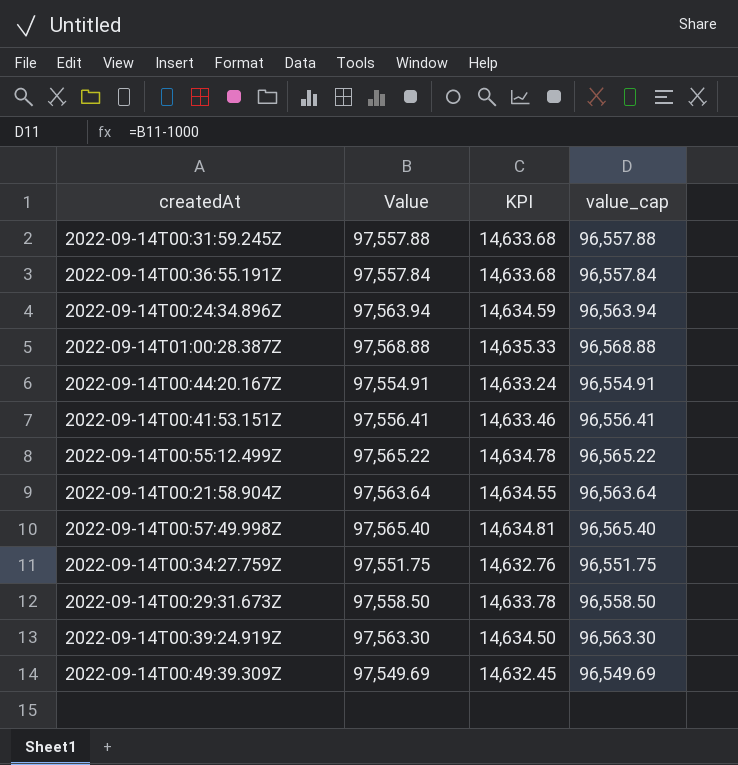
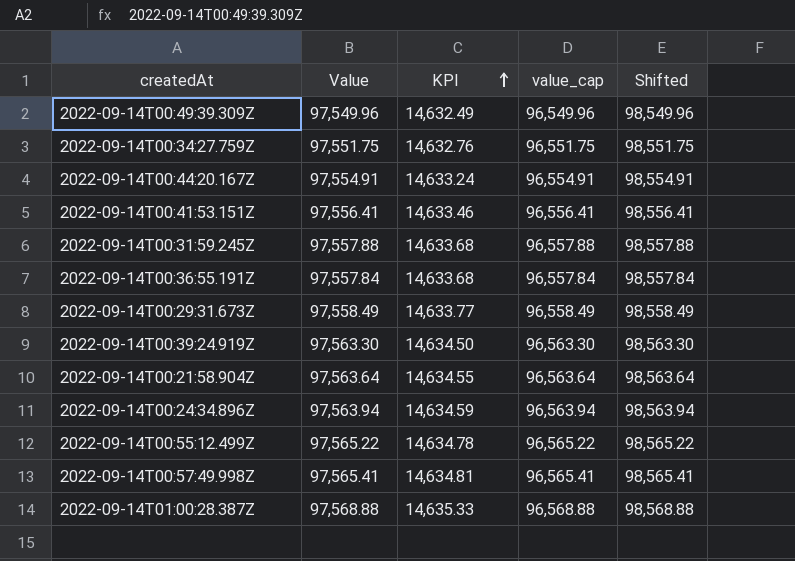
row order: none -> KPI ascending
column Shifted | formula: none -> [Value] + 1000
2022-09-14T00:49:39.309Z | Value: 97,549.69 -> 97,549.96
2022-09-14T00:49:39.309Z | KPI: 14,632.45 -> 14,632.49
2022-09-14T00:49:39.309Z | value_cap: 96,549.69 -> 96,549.96
2022-09-14T00:29:31.673Z | Value: 97,558.50 -> 97,558.49
2022-09-14T00:29:31.673Z | KPI: 14,633.78 -> 14,633.77
2022-09-14T00:29:31.673Z | value_cap: 96,558.50 -> 96,558.49
2022-09-14T00:57:49.998Z | Value: 97,565.40 -> 97,565.41
2022-09-14T00:57:49.998Z | value_cap: 96,565.40 -> 96,565.41

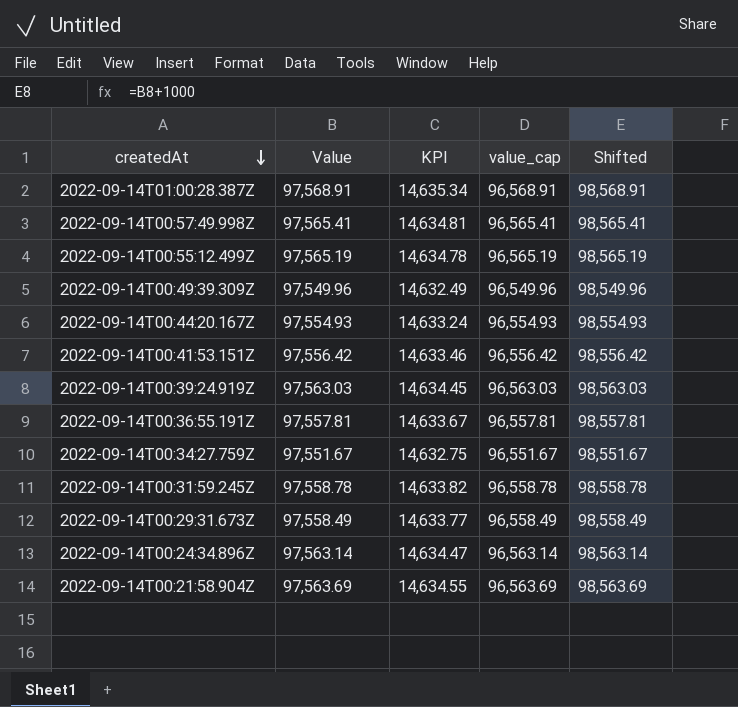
row order: KPI ascending -> createdAt descending
2022-09-14T01:00:28.387Z | Value: 97,568.88 -> 97,568.91
2022-09-14T01:00:28.387Z | KPI: 14,635.33 -> 14,635.34
2022-09-14T01:00:28.387Z | value_cap: 96,568.88 -> 96,568.91
2022-09-14T01:00:28.387Z | Shifted: 98,568.88 -> 98,568.91
2022-09-14T00:55:12.499Z | Value: 97,565.22 -> 97,565.19
2022-09-14T00:55:12.499Z | value_cap: 96,565.22 -> 96,565.19
2022-09-14T00:55:12.499Z | Shifted: 98,565.22 -> 98,565.19
2022-09-14T00:44:20.167Z | Value: 97,554.91 -> 97,554.93
2022-09-14T00:44:20.167Z | value_cap: 96,554.91 -> 96,554.93
2022-09-14T00:44:20.167Z | Shifted: 98,554.91 -> 98,554.93
2022-09-14T00:41:53.151Z | Value: 97,556.41 -> 97,556.42
2022-09-14T00:41:53.151Z | value_cap: 96,556.41 -> 96,556.42
2022-09-14T00:41:53.151Z | Shifted: 98,556.41 -> 98,556.42
2022-09-14T00:39:24.919Z | Value: 97,563.30 -> 97,563.03
2022-09-14T00:39:24.919Z | KPI: 14,634.50 -> 14,634.45
2022-09-14T00:39:24.919Z | value_cap: 96,563.30 -> 96,563.03
2022-09-14T00:39:24.919Z | Shifted: 98,563.30 -> 98,563.03
2022-09-14T00:36:55.191Z | Value: 97,557.84 -> 97,557.81
2022-09-14T00:36:55.191Z | KPI: 14,633.68 -> 14,633.67
2022-09-14T00:36:55.191Z | value_cap: 96,557.84 -> 96,557.81
2022-09-14T00:36:55.191Z | Shifted: 98,557.84 -> 98,557.81
2022-09-14T00:34:27.759Z | Value: 97,551.75 -> 97,551.67
2022-09-14T00:34:27.759Z | KPI: 14,632.76 -> 14,632.75
2022-09-14T00:34:27.759Z | value_cap: 96,551.75 -> 96,551.67
2022-09-14T00:34:27.759Z | Shifted: 98,551.75 -> 98,551.67
2022-09-14T00:31:59.245Z | Value: 97,557.88 -> 97,558.78
2022-09-14T00:31:59.245Z | KPI: 14,633.68 -> 14,633.82
2022-09-14T00:31:59.245Z | value_cap: 96,557.88 -> 96,558.78
2022-09-14T00:31:59.245Z | Shifted: 98,557.88 -> 98,558.78
2022-09-14T00:24:34.896Z | Value: 97,563.94 -> 97,563.14
2022-09-14T00:24:34.896Z | KPI: 14,634.59 -> 14,634.47
2022-09-14T00:24:34.896Z | value_cap: 96,563.94 -> 96,563.14
2022-09-14T00:24:34.896Z | Shifted: 98,563.94 -> 98,563.14
2022-09-14T00:21:58.904Z | Value: 97,563.64 -> 97,563.69
2022-09-14T00:21:58.904Z | value_cap: 96,563.64 -> 96,563.69
2022-09-14T00:21:58.904Z | Shifted: 98,563.64 -> 98,563.69

